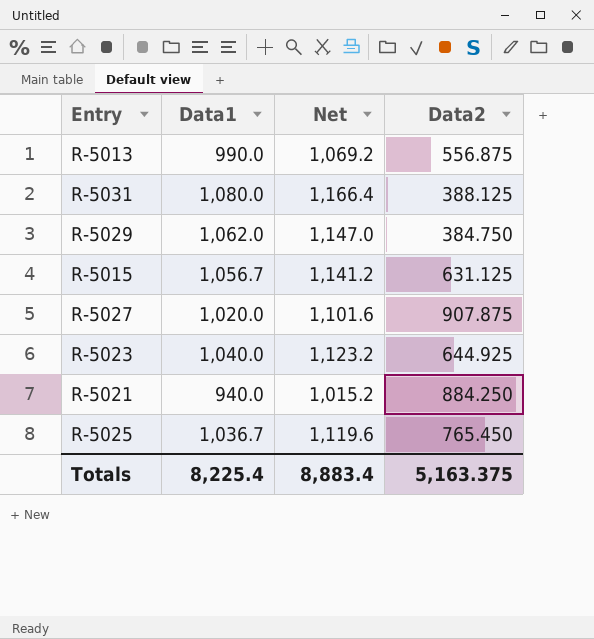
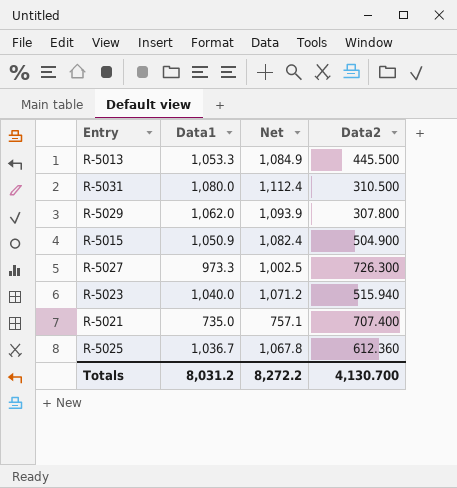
column Net | formula: [Data1] * 1.08 -> [Data1] * 1.03
R-5013 | Data1: 990.0 -> 1,053.3
R-5013 | Data2: 556.875 -> 445.500
R-5031 | Data2: 388.125 -> 310.500
R-5029 | Data2: 384.750 -> 307.800
R-5015 | Data1: 1,056.7 -> 1,050.9
R-5015 | Data2: 631.125 -> 504.900
R-5027 | Data1: 1,020.0 -> 973.3
R-5027 | Data2: 907.875 -> 726.300
R-5023 | Data2: 644.925 -> 515.940
R-5021 | Data1: 940.0 -> 735.0
R-5021 | Data2: 884.250 -> 707.400
R-5025 | Data2: 765.450 -> 612.360
Totals | Data1: 8,225.4 -> 8,031.2
Totals | Net: 8,883.4 -> 8,272.2
Totals | Data2: 5,163.375 -> 4,130.700

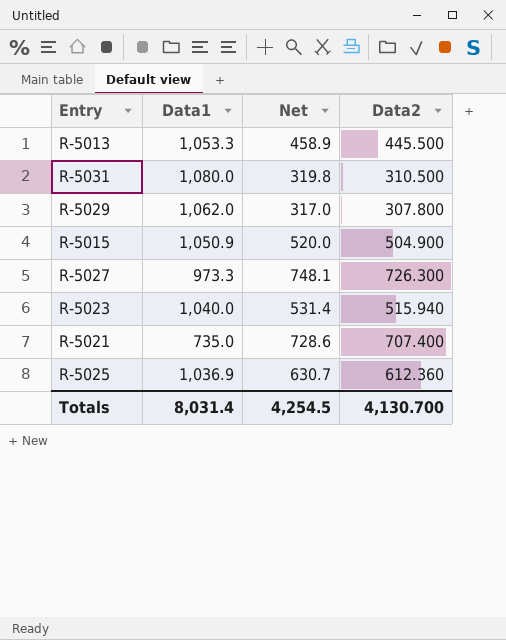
column Net | formula: [Data1] * 1.03 -> [Data2] * 1.03
R-5025 | Data1: 1,036.7 -> 1,036.9
Totals | Data1: 8,031.2 -> 8,031.4
Totals | Net: 8,272.2 -> 4,254.5

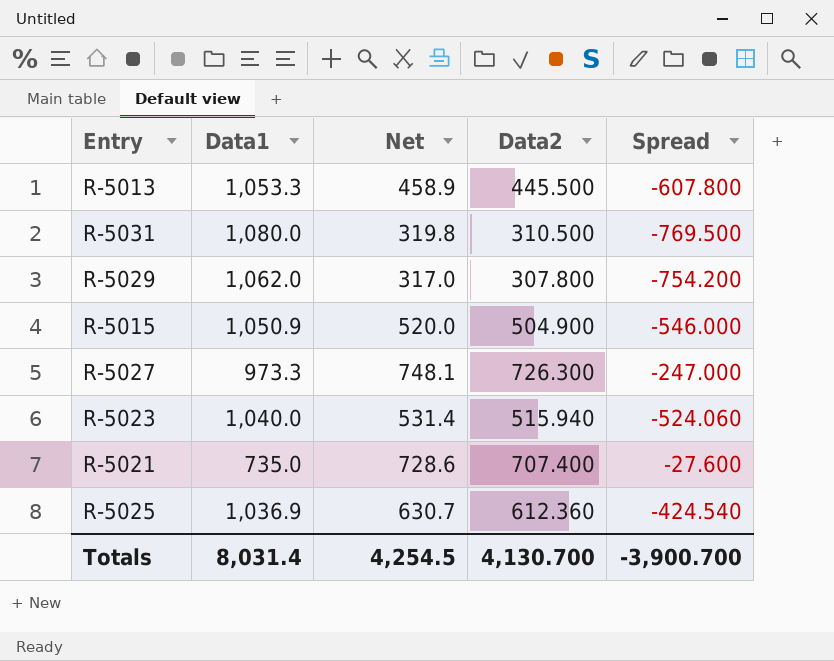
column Spread | formula: none -> [Data2] - [Data1]

